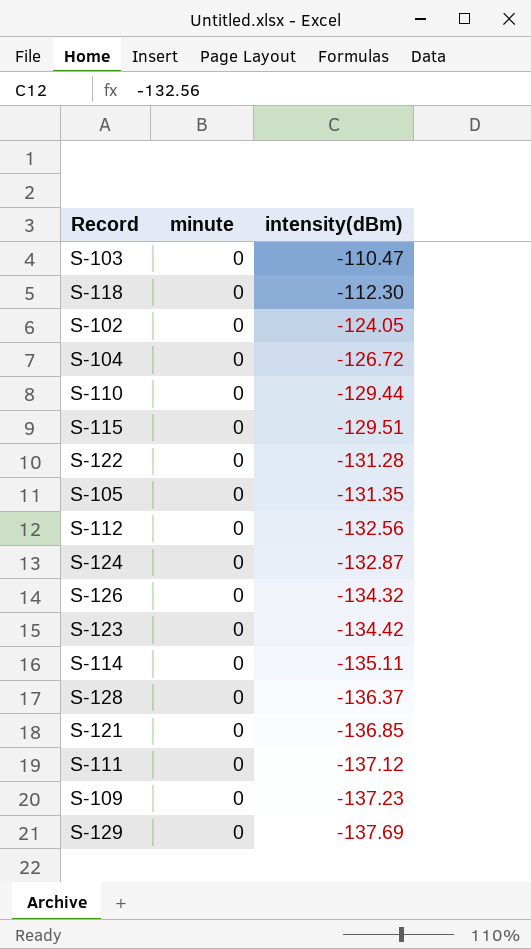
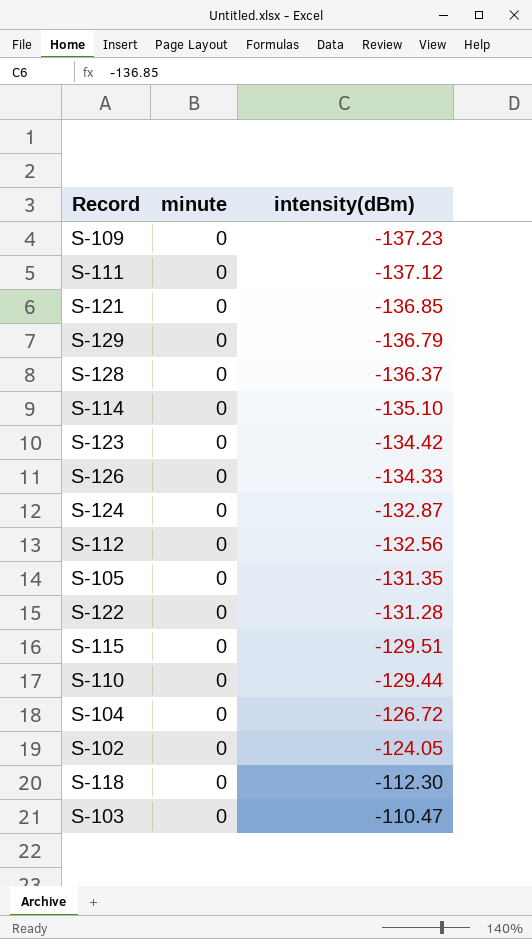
row order: intensity(dBm) descending -> intensity(dBm) ascending
S-129 | intensity(dBm): -137.69 -> -136.79
S-114 | intensity(dBm): -135.11 -> -135.10
S-126 | intensity(dBm): -134.32 -> -134.33

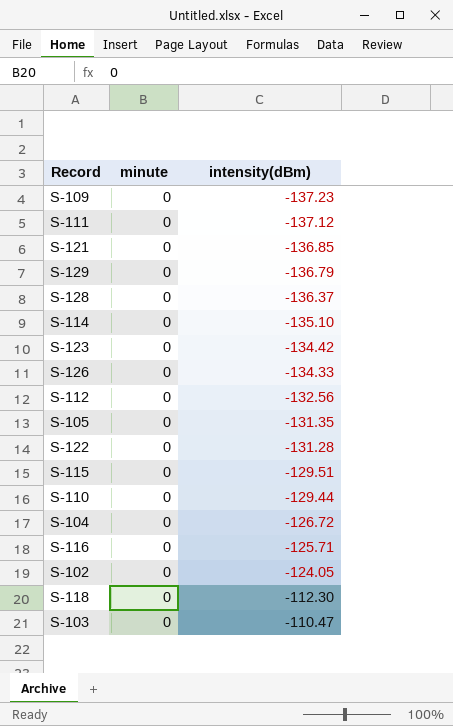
row S-124: 0 | -132.87 -> none
row S-116: none -> 0 | -125.71

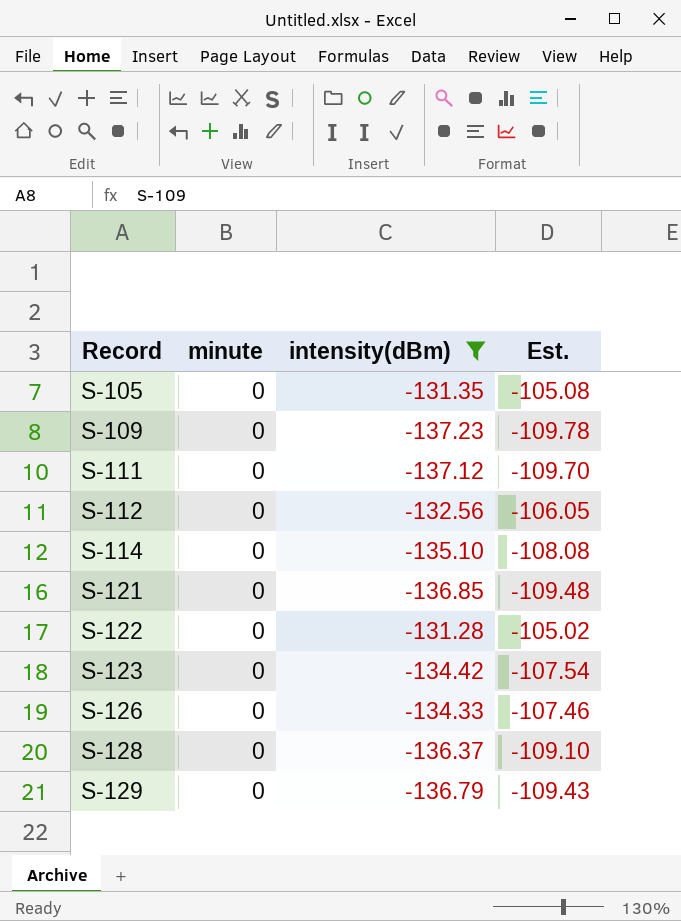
filter: none -> intensity(dBm) <= -131.28
row order: intensity(dBm) ascending -> Record ascending
column Est. | formula: none -> [intensity(dBm)] * 0.8

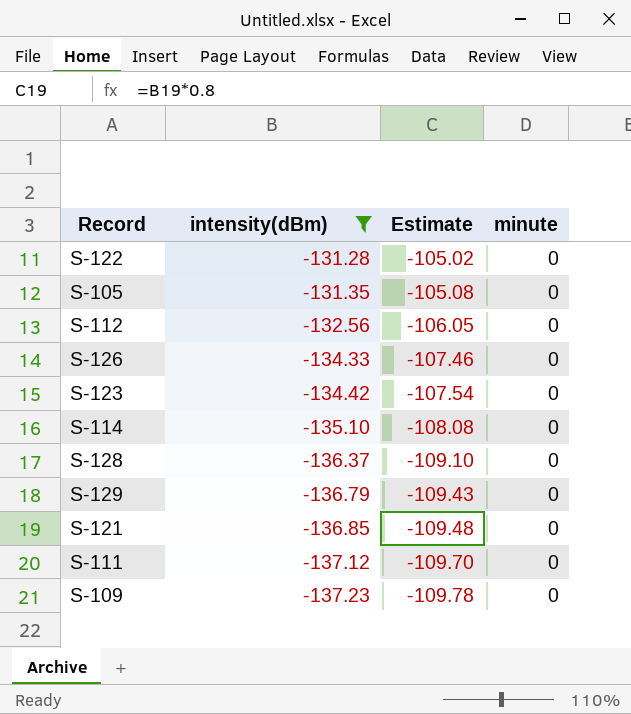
row order: Record ascending -> intensity(dBm) descending
column name: Est. -> Estimate
column minute | position: 2 -> 4

